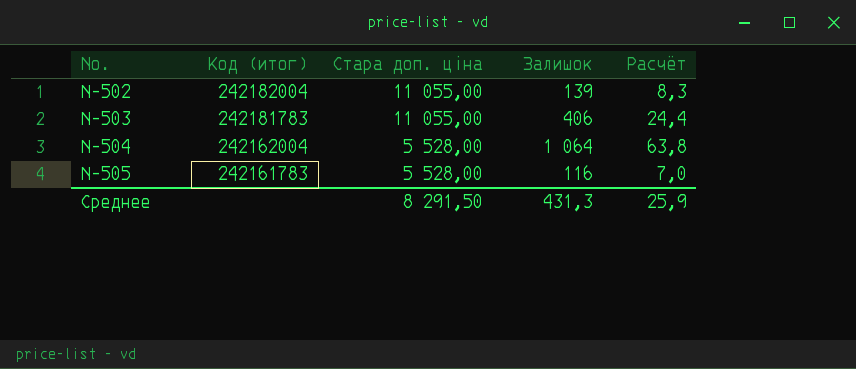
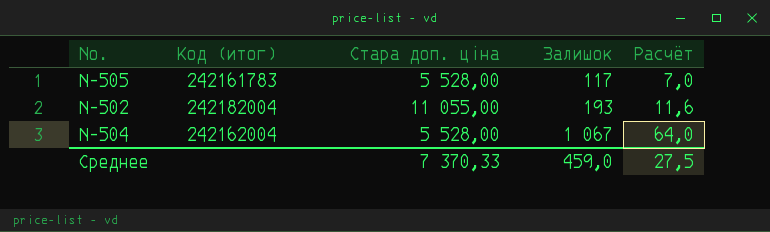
row order: No. ascending -> Залишок ascending
row N-503: 242181783 | 11 055,00 | 406 | 24,4 -> none
N-505 | Залишок: 116 -> 117
N-502 | Залишок: 139 -> 193
N-502 | Расчёт: 8,3 -> 11,6
N-504 | Залишок: 1 064 -> 1 067
N-504 | Расчёт: 63,8 -> 64,0
Среднее | Стара доп. ціна: 8 291,50 -> 7 370,33
Среднее | Залишок: 431,3 -> 459,0
Среднее | Расчёт: 25,9 -> 27,5

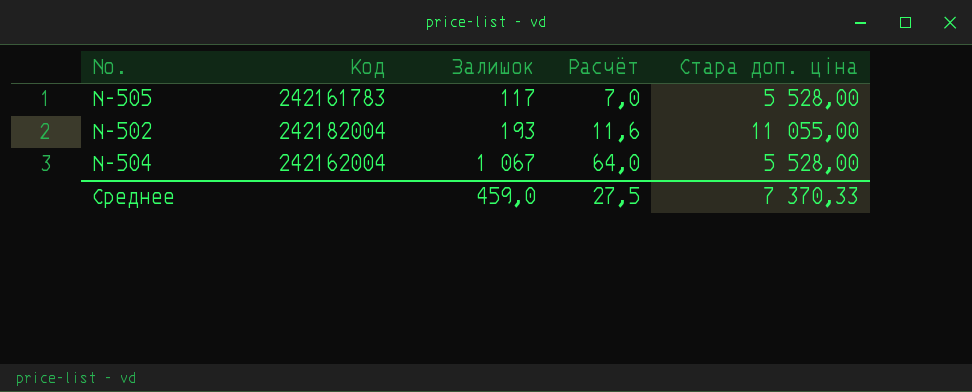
column name: Код (итог) -> Код
column Стара доп. ціна | position: 3 -> 5

